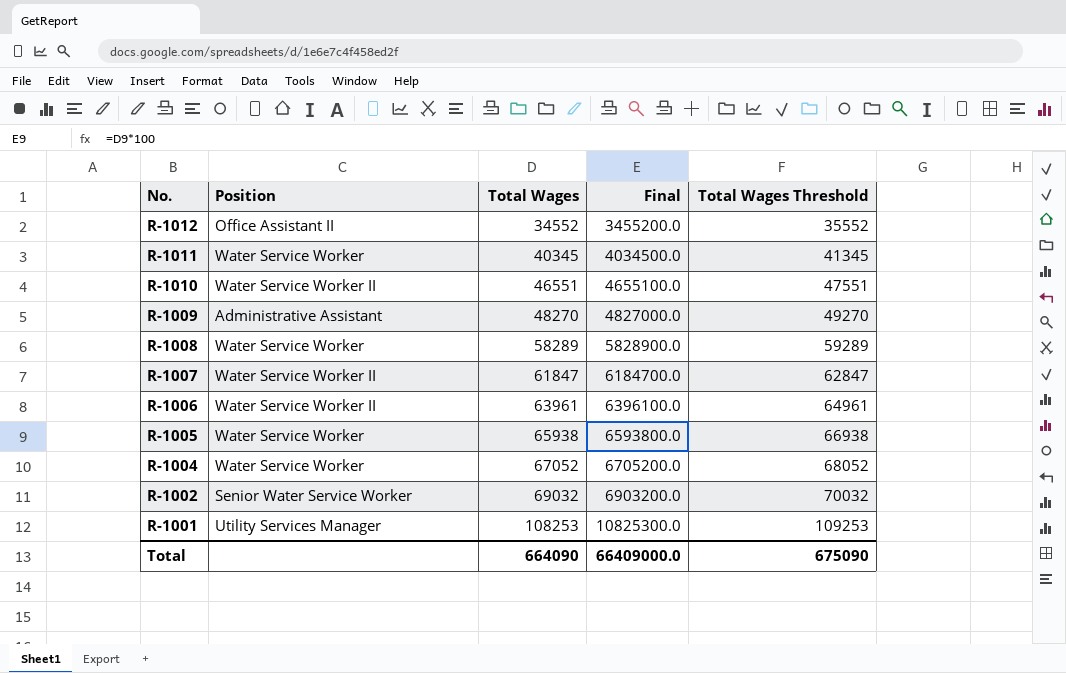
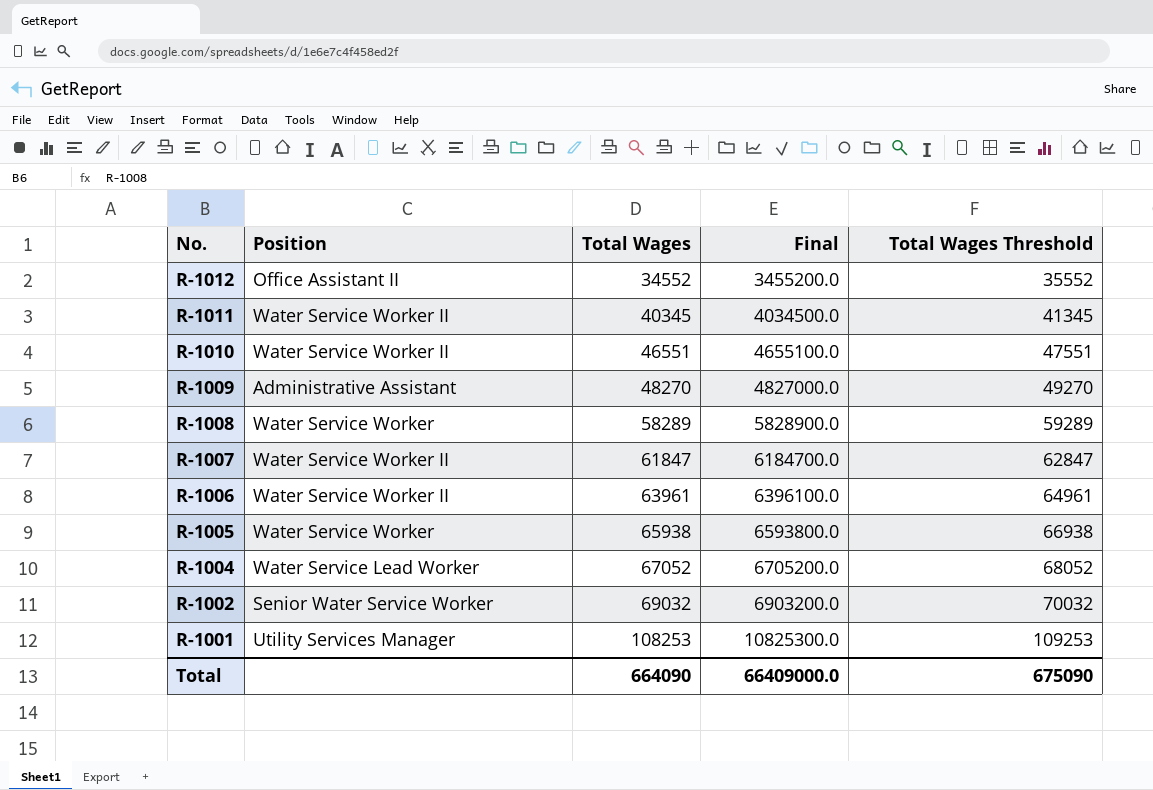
R-1011 | Position: Water Service Worker -> Water Service Worker II
R-1004 | Position: Water Service Worker -> Water Service Lead Worker

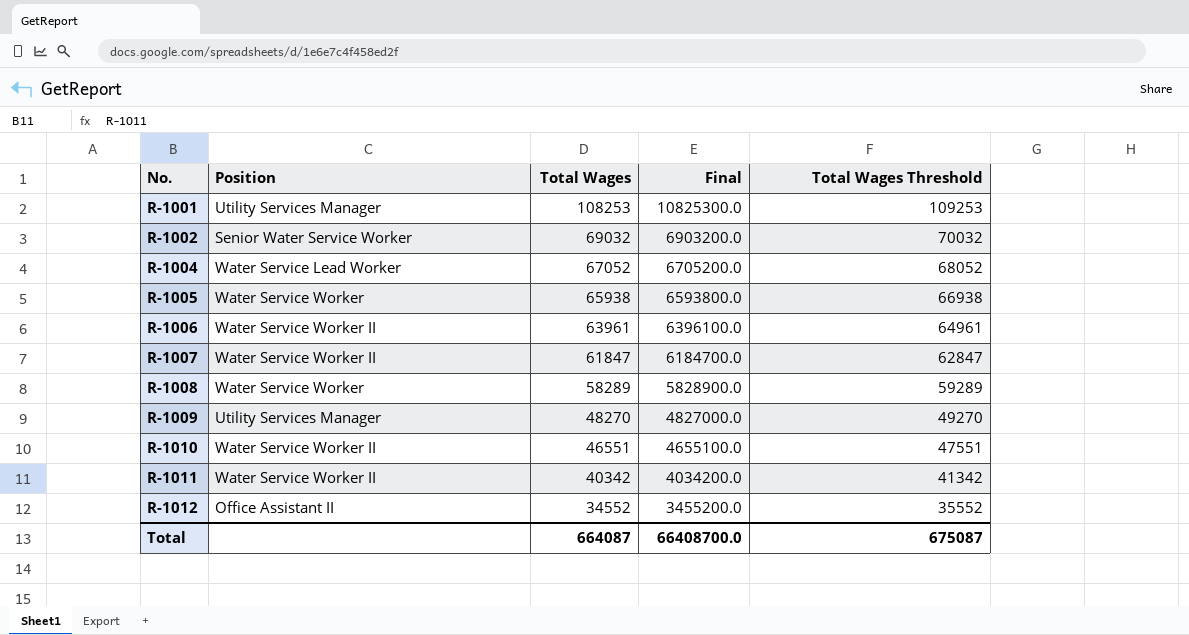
row order: No. descending -> No. ascending
R-1009 | Position: Administrative Assistant -> Utility Services Manager
R-1011 | Total Wages: 40345 -> 40342
R-1011 | Final: 4034500.0 -> 4034200.0
R-1011 | Total Wages Threshold: 41345 -> 41342
Total | Total Wages: 664090 -> 664087
Total | Final: 66409000.0 -> 66408700.0
Total | Total Wages Threshold: 675090 -> 675087

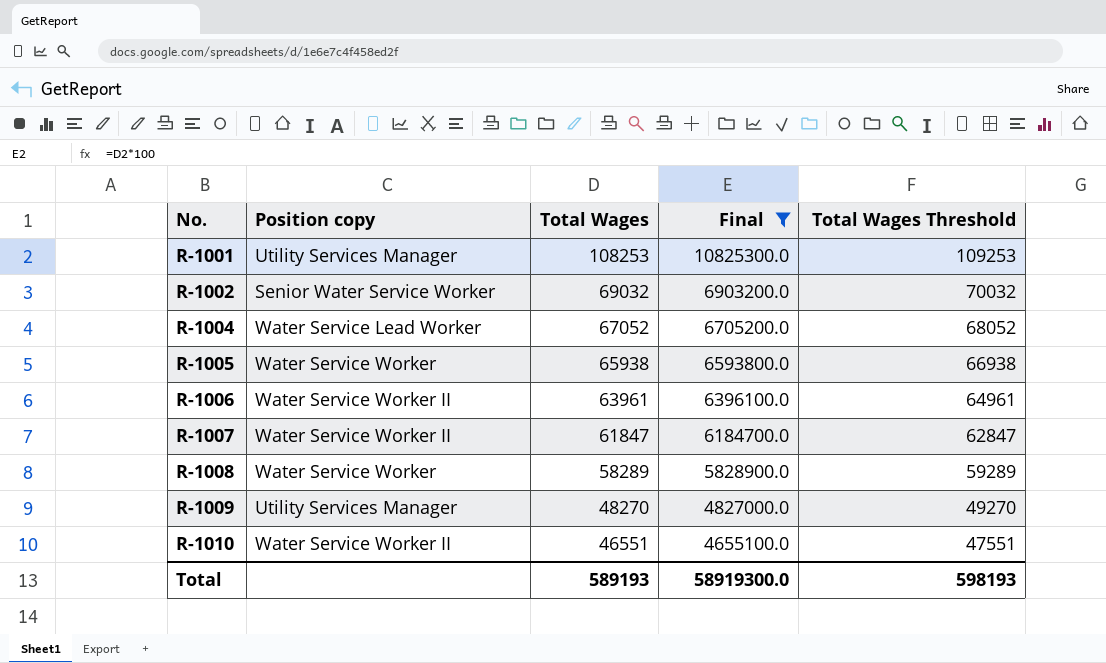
filter: none -> Final >= 4655100.0
column name: Position -> Position copy
Total | Total Wages: 664087 -> 589193
Total | Final: 66408700.0 -> 58919300.0
Total | Total Wages Threshold: 675087 -> 598193

